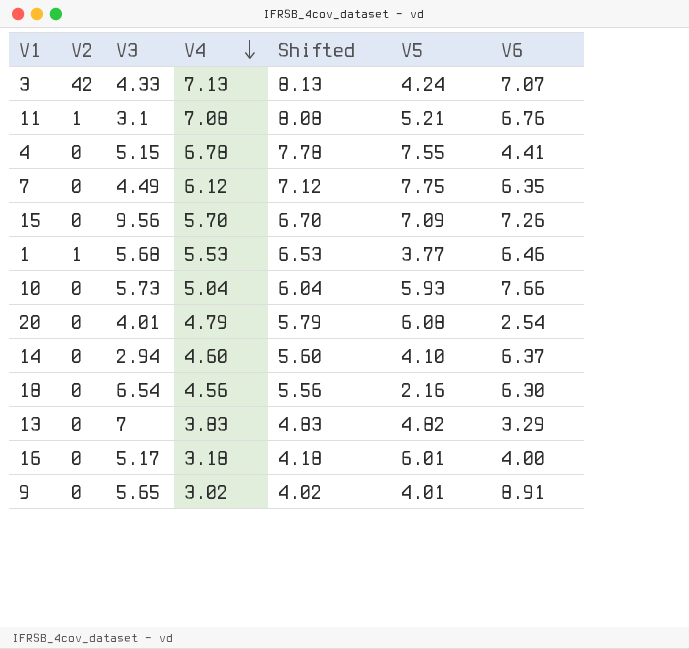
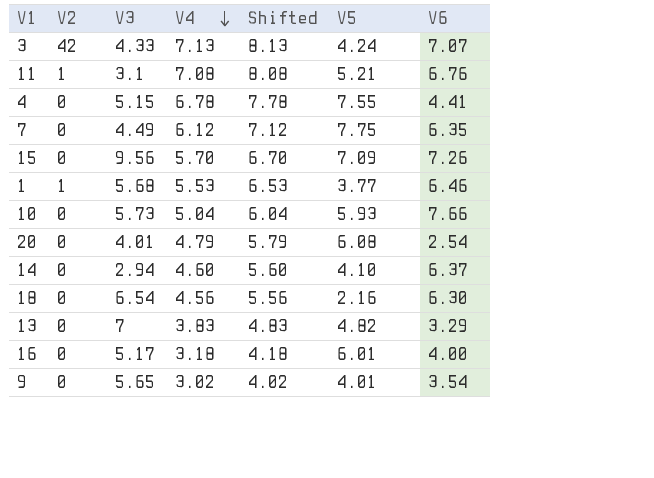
9 | V6: 8.91 -> 3.54

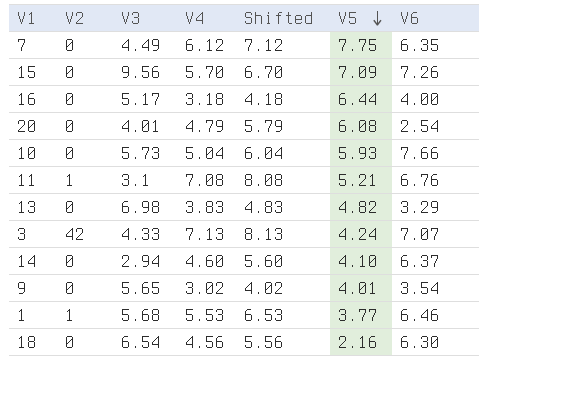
row order: V4 descending -> V5 descending
row 4: 0 | 5.15 | 6.78 | 7.78 | 7.55 | 4.41 -> none
16 | V5: 6.01 -> 6.44
13 | V3: 7 -> 6.98

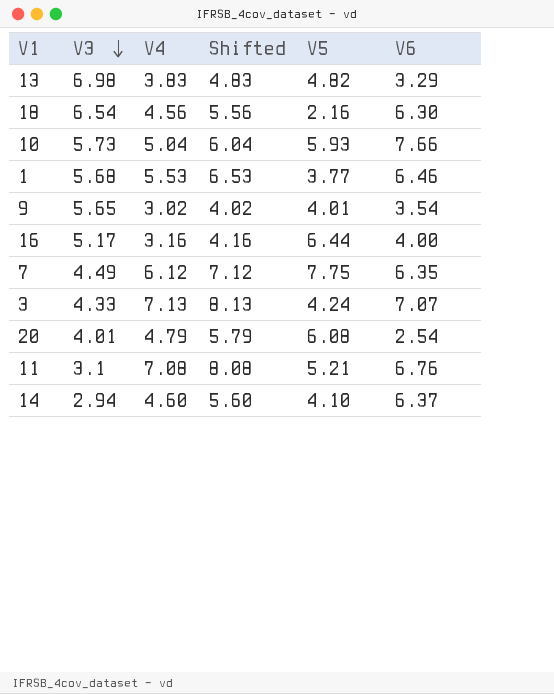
row order: V5 descending -> V3 descending
column V2 | position: 2 -> none
row 15: 0 | 9.56 | 5.70 | 6.70 | 7.09 | 7.26 -> none
16 | V4: 3.18 -> 3.16
16 | Shifted: 4.18 -> 4.16

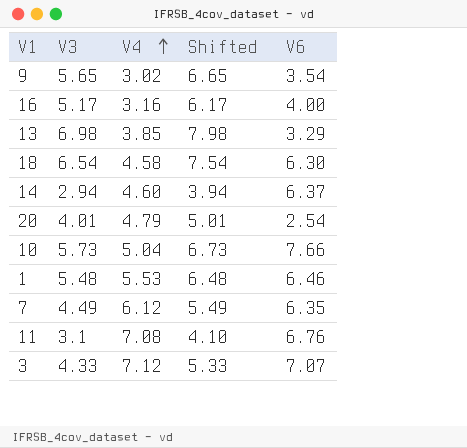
row order: V3 descending -> V4 ascending
column V5 | position: 5 -> none
column Shifted | formula: [V4] + 1 -> [V3] + 1
13 | V4: 3.83 -> 3.85
18 | V4: 4.56 -> 4.58
1 | V3: 5.68 -> 5.48
3 | V4: 7.13 -> 7.12

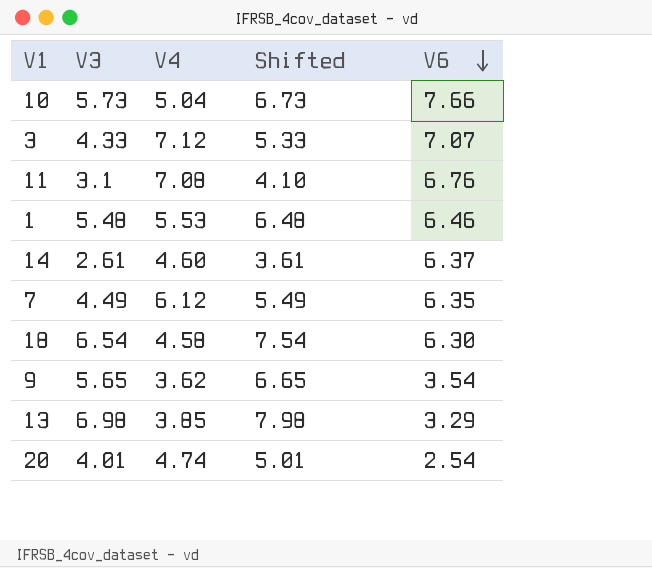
row order: V4 ascending -> V6 descending
row 16: 5.17 | 3.16 | 6.17 | 4.00 -> none
14 | V3: 2.94 -> 2.61
14 | Shifted: 3.94 -> 3.61
9 | V4: 3.02 -> 3.62
20 | V4: 4.79 -> 4.74

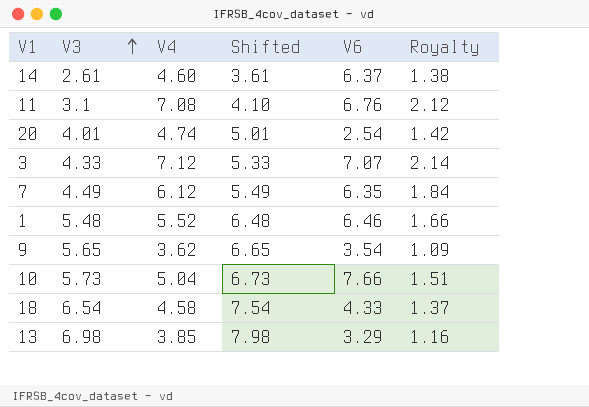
row order: V6 descending -> V3 ascending
column Royalty | formula: none -> [V4] * 0.3
1 | V4: 5.53 -> 5.52
18 | V6: 6.30 -> 4.33

